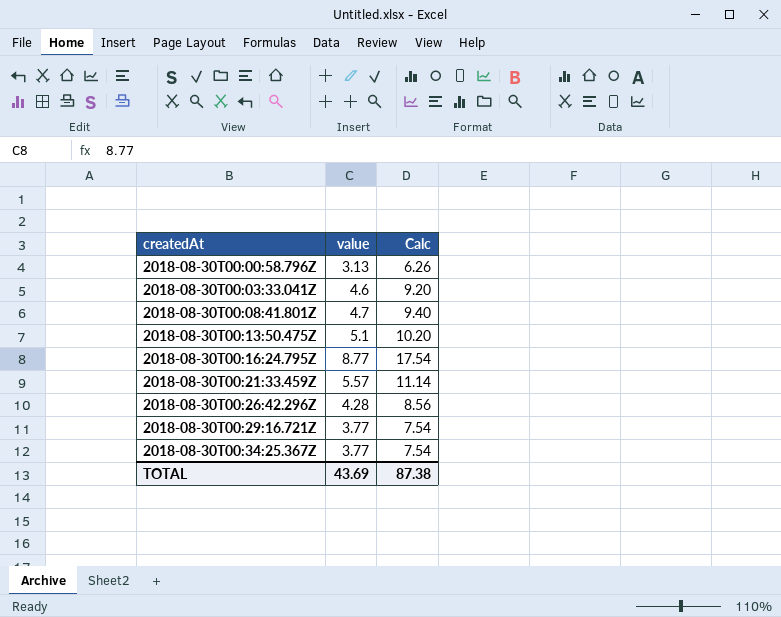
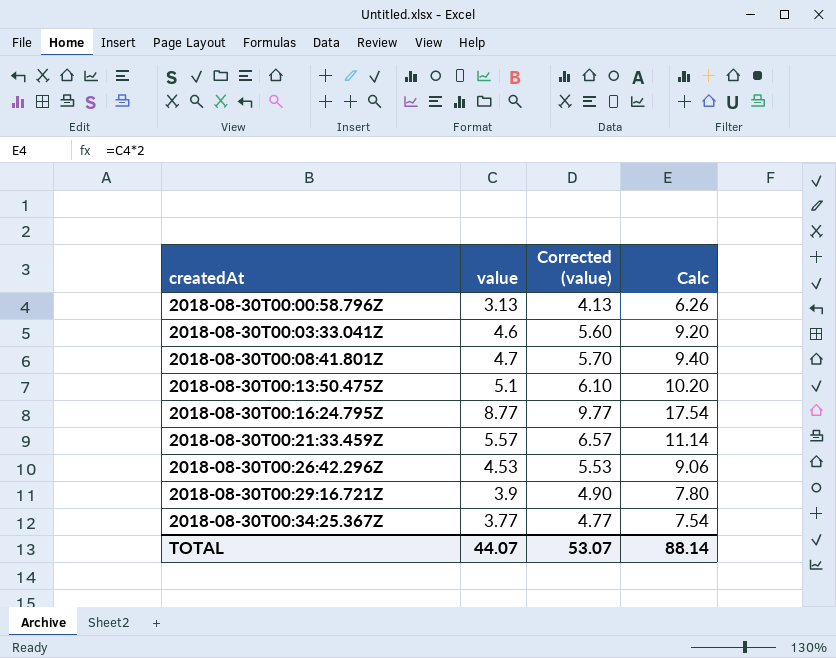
column Corrected (value) | formula: none -> [value] + 1
2018-08-30T00:26:42.296Z | value: 4.28 -> 4.53
2018-08-30T00:26:42.296Z | Calc: 8.56 -> 9.06
2018-08-30T00:29:16.721Z | value: 3.77 -> 3.9
2018-08-30T00:29:16.721Z | Calc: 7.54 -> 7.80
TOTAL | value: 43.69 -> 44.07
TOTAL | Calc: 87.38 -> 88.14

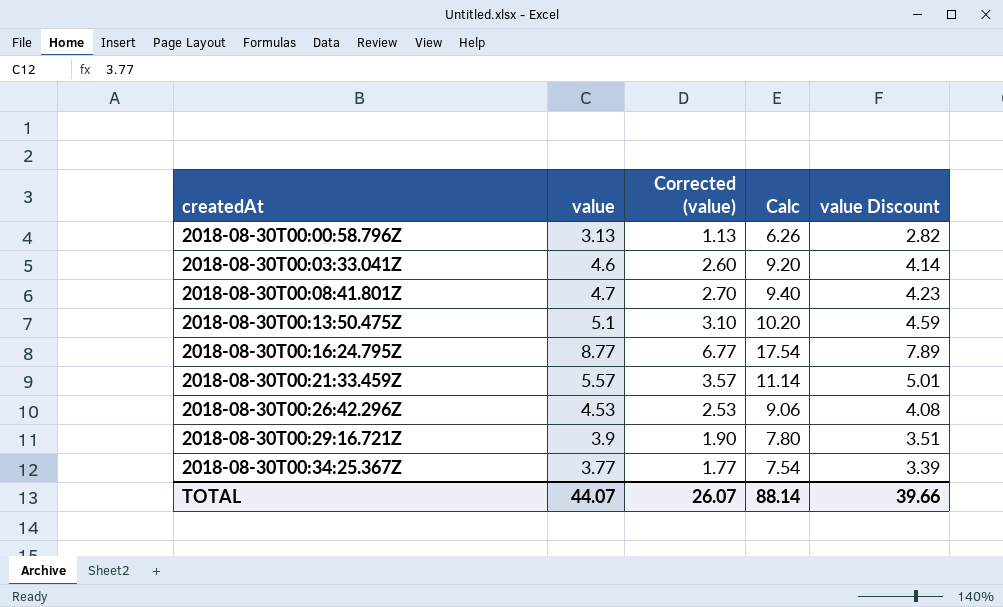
column Corrected (value) | formula: [value] + 1 -> [value] - 2
column value Discount | formula: none -> [value] * 0.9
TOTAL | Corrected (value): 53.07 -> 26.07

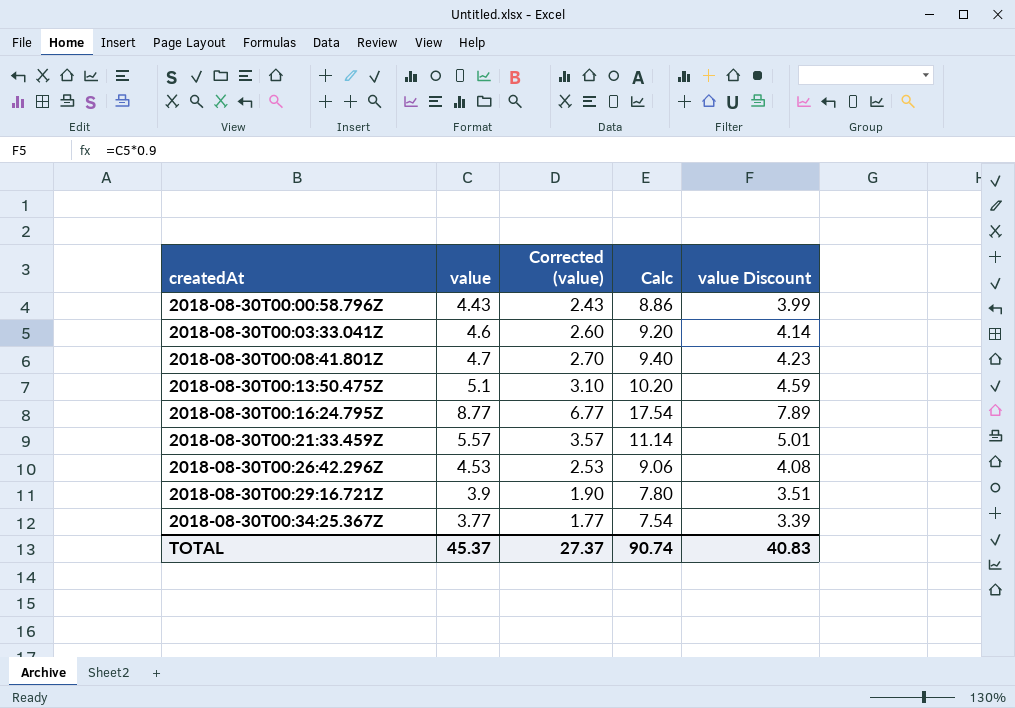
2018-08-30T00:00:58.796Z | value: 3.13 -> 4.43
2018-08-30T00:00:58.796Z | Corrected (value): 1.13 -> 2.43
2018-08-30T00:00:58.796Z | Calc: 6.26 -> 8.86
2018-08-30T00:00:58.796Z | value Discount: 2.82 -> 3.99
TOTAL | value: 44.07 -> 45.37
TOTAL | Corrected (value): 26.07 -> 27.37
TOTAL | Calc: 88.14 -> 90.74
TOTAL | value Discount: 39.66 -> 40.83

